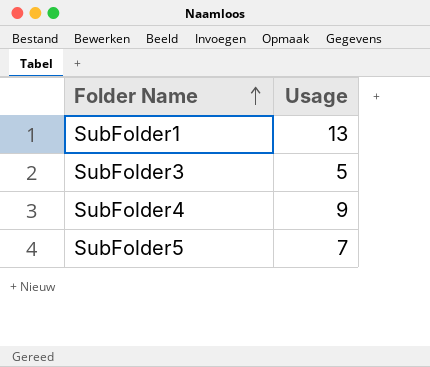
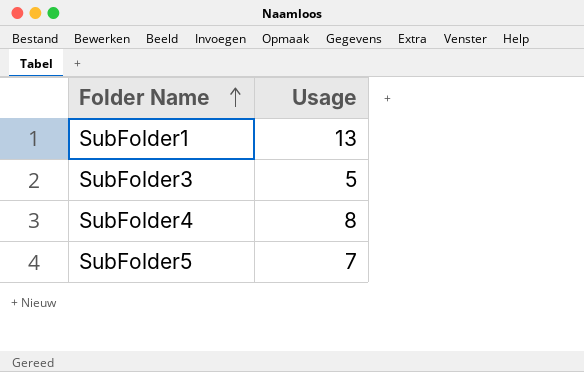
SubFolder4 | Usage: 9 -> 8

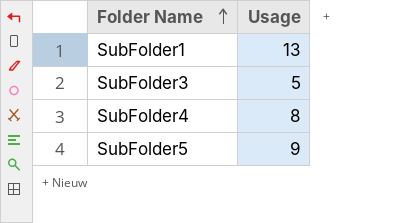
SubFolder5 | Usage: 7 -> 9

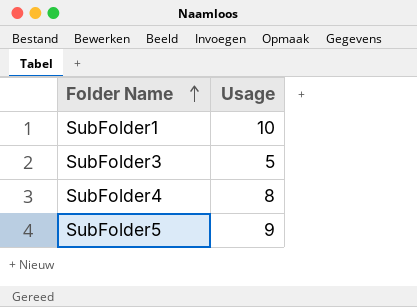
SubFolder1 | Usage: 13 -> 10

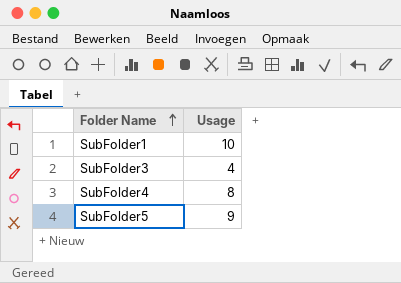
SubFolder3 | Usage: 5 -> 4

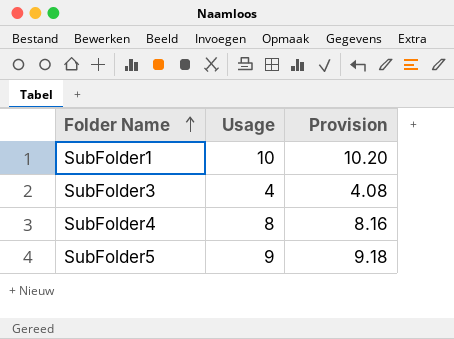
column Provision | formula: none -> [Usage] * 1.02

